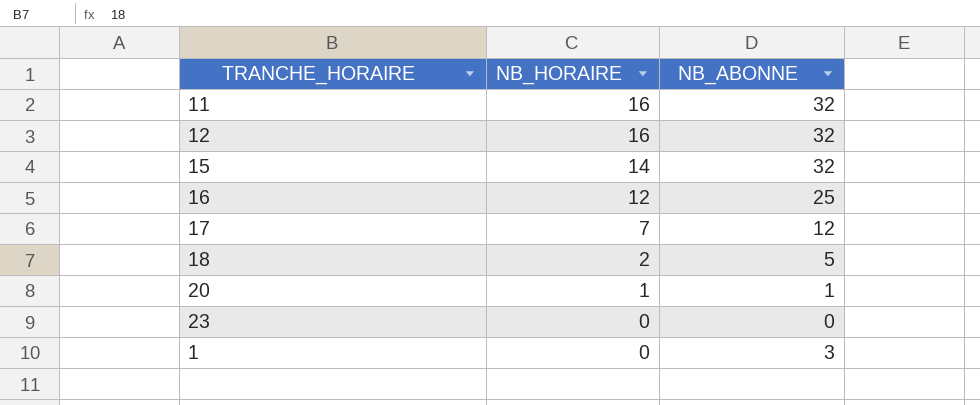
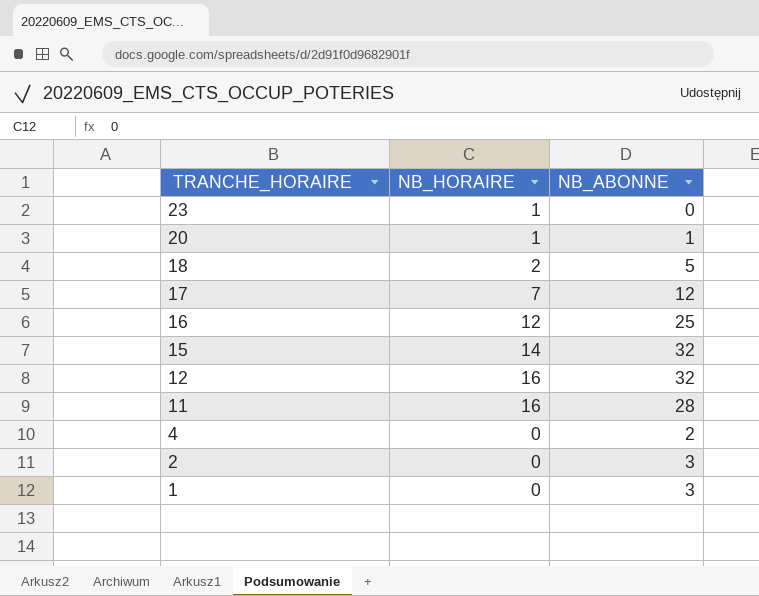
row order: NB_HORAIRE descending -> TRANCHE_HORAIRE descending
23 | NB_HORAIRE: 0 -> 1
11 | NB_ABONNE: 32 -> 28
row 4: none -> 0 | 2
row 2: none -> 0 | 3

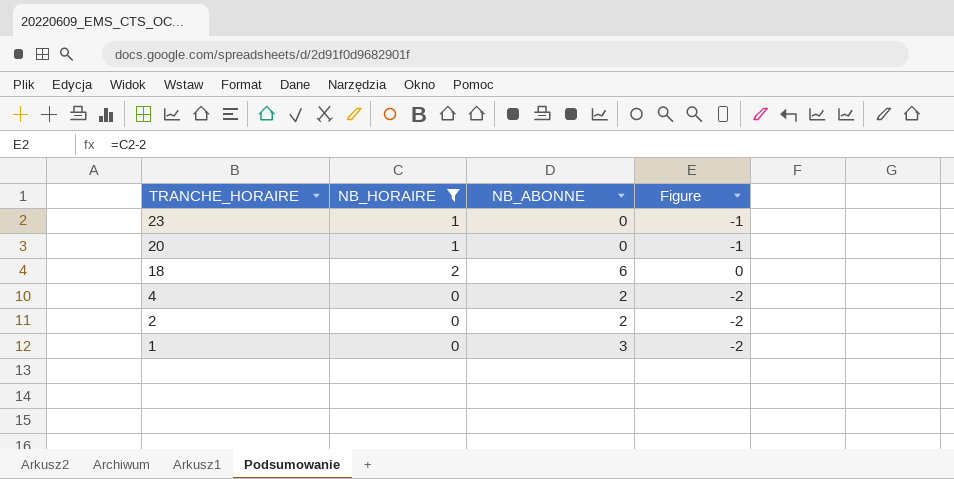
filter: none -> NB_HORAIRE <= 2
column Figure | formula: none -> [NB_HORAIRE] - 2
20 | NB_ABONNE: 1 -> 0
18 | NB_ABONNE: 5 -> 6
2 | NB_ABONNE: 3 -> 2

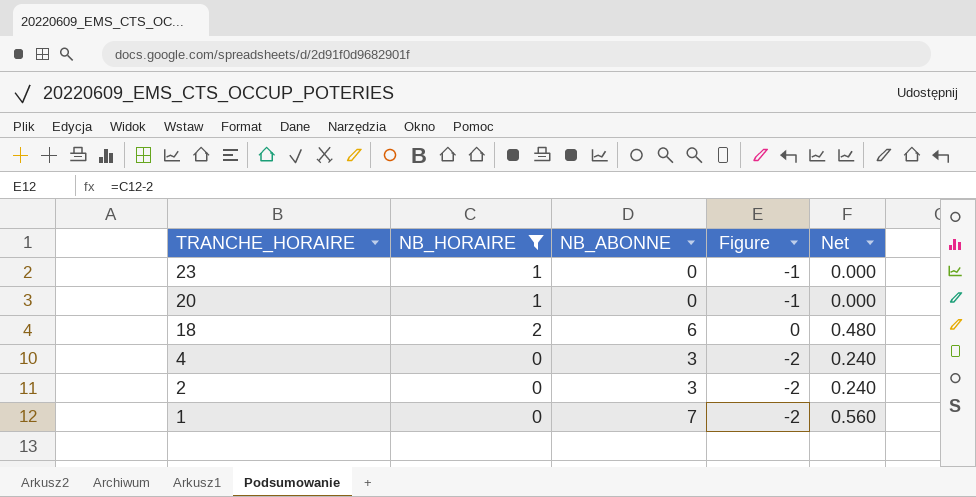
column Net | formula: none -> [NB_ABONNE] * 0.08
4 | NB_ABONNE: 2 -> 3
2 | NB_ABONNE: 2 -> 3
1 | NB_ABONNE: 3 -> 7

